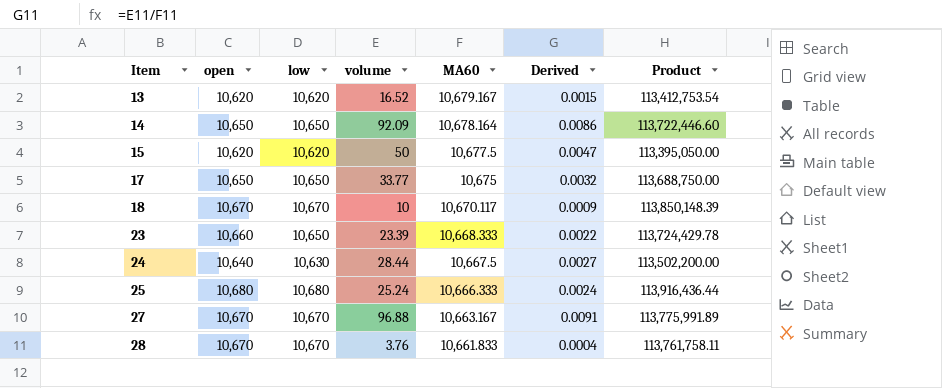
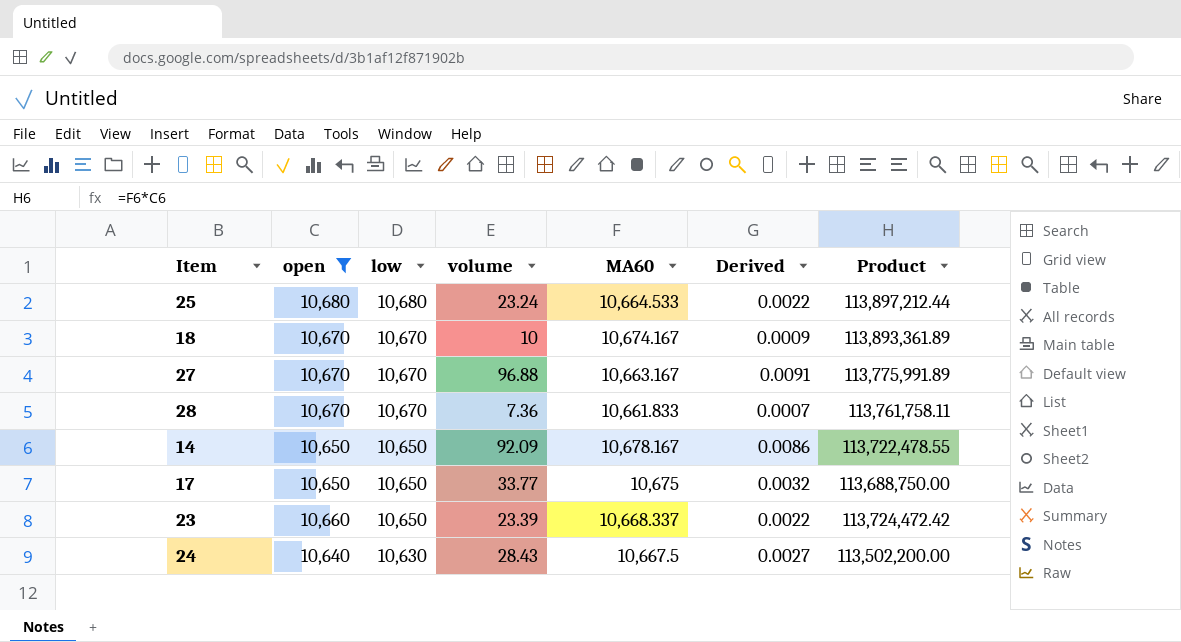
filter: none -> open != 10,620
row order: Item ascending -> low descending
25 | volume: 25.24 -> 23.24
25 | MA60: 10,666.333 -> 10,664.533
25 | Derived: 0.0024 -> 0.0022
25 | Product: 113,916,436.44 -> 113,897,212.44
18 | MA60: 10,670.117 -> 10,674.167
18 | Product: 113,850,148.39 -> 113,893,361.89
28 | volume: 3.76 -> 7.36
28 | Derived: 0.0004 -> 0.0007
14 | MA60: 10,678.164 -> 10,678.167
14 | Product: 113,722,446.60 -> 113,722,478.55
23 | MA60: 10,668.333 -> 10,668.337
23 | Product: 113,724,429.78 -> 113,724,472.42
24 | volume: 28.44 -> 28.43

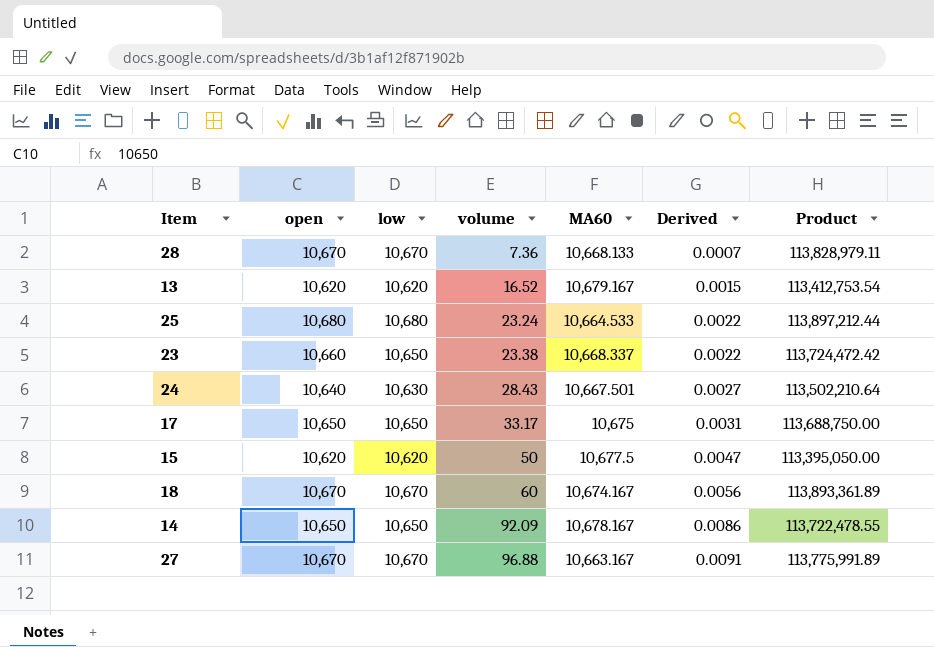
filter: open != 10,620 -> none
row order: low descending -> volume ascending
28 | MA60: 10,661.833 -> 10,668.133
28 | Product: 113,761,758.11 -> 113,828,979.11
23 | volume: 23.39 -> 23.38
24 | MA60: 10,667.5 -> 10,667.501
24 | Product: 113,502,200.00 -> 113,502,210.64
17 | volume: 33.77 -> 33.17
17 | Derived: 0.0032 -> 0.0031
18 | volume: 10 -> 60
18 | Derived: 0.0009 -> 0.0056

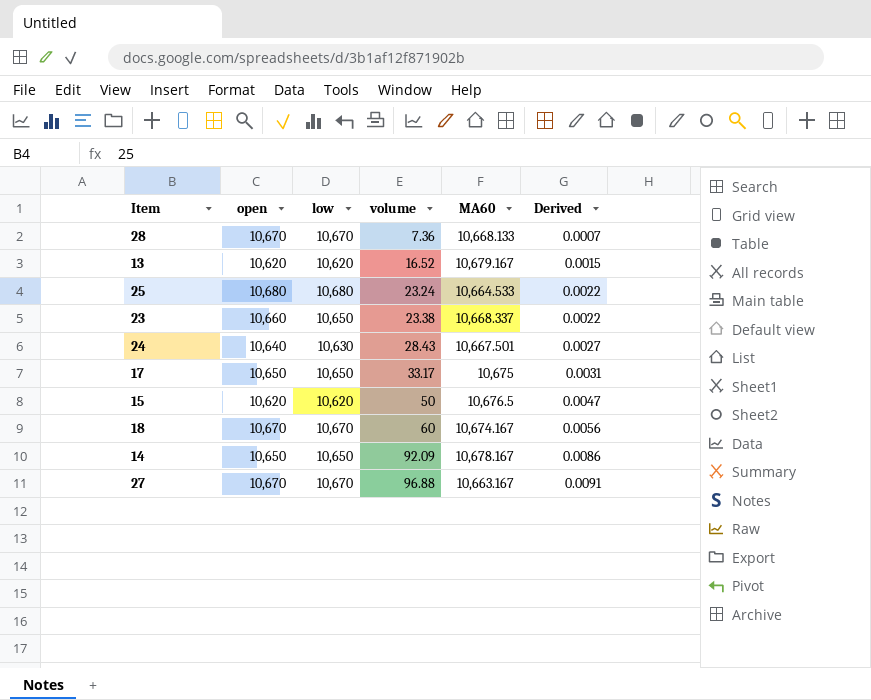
column Product | formula: [open] * [MA60] -> none
15 | MA60: 10,677.5 -> 10,676.5

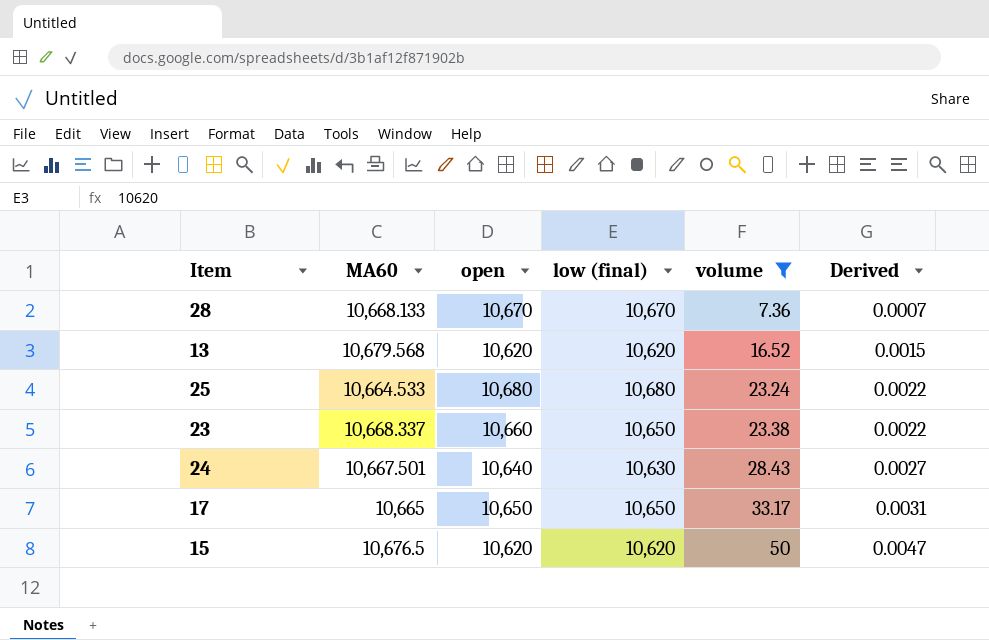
filter: none -> volume <= 50
column MA60 | position: 5 -> 2
column name: low -> low (final)
13 | MA60: 10,679.167 -> 10,679.568
17 | MA60: 10,675 -> 10,665

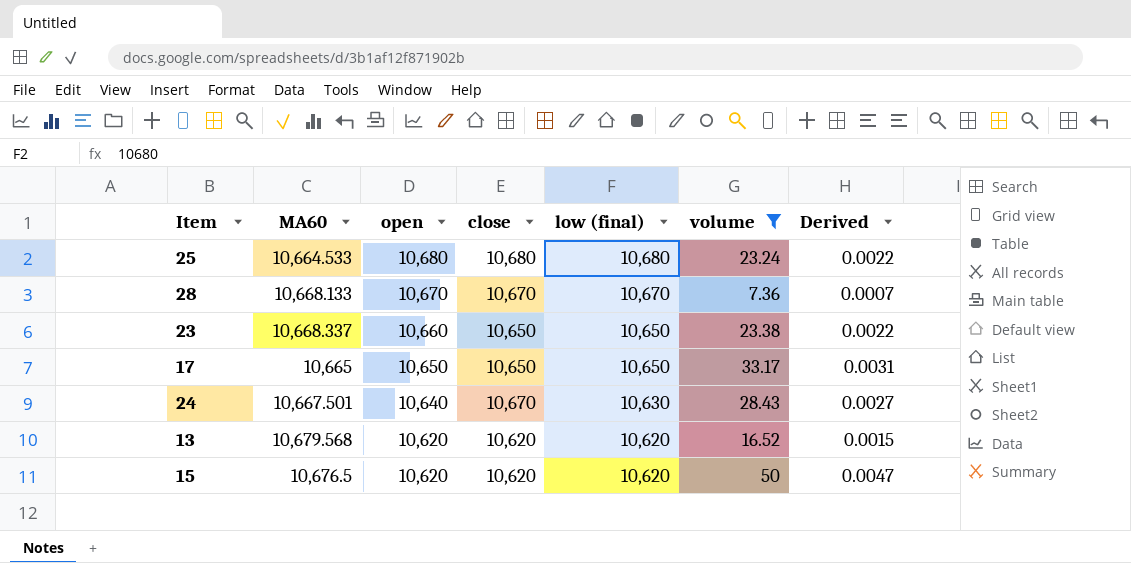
row order: volume ascending -> open descending
column close | position: none -> 4

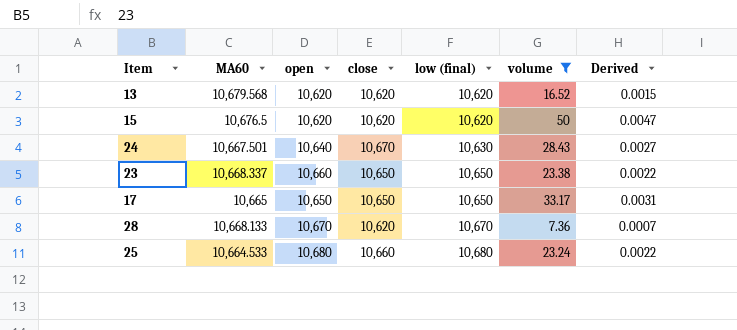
row order: open descending -> low (final) ascending
28 | close: 10,670 -> 10,620
25 | close: 10,680 -> 10,660

